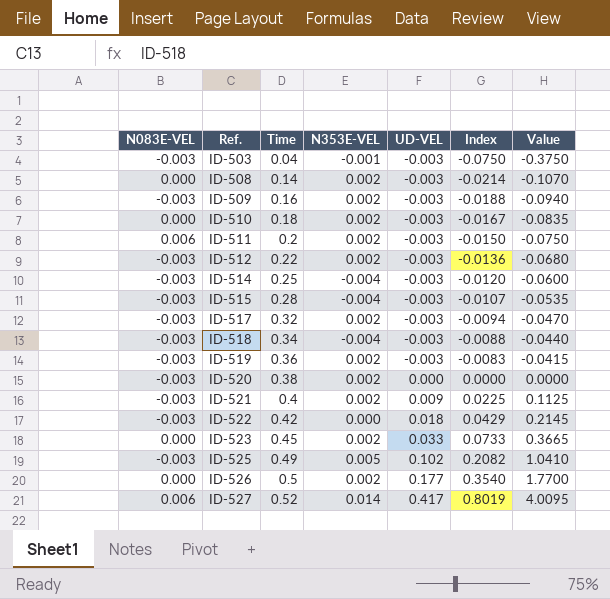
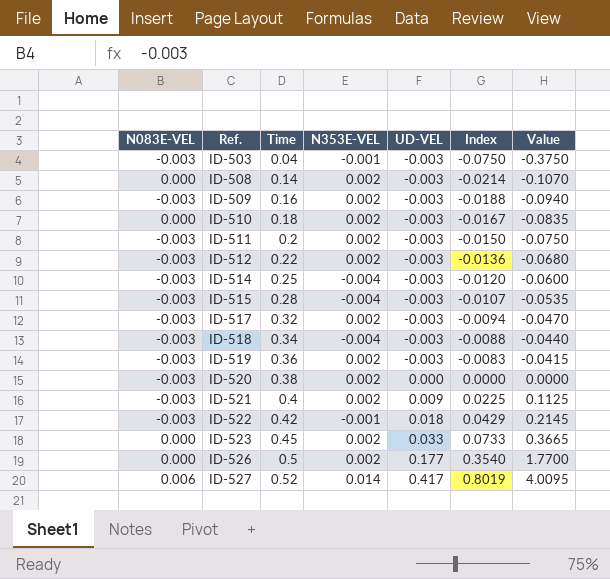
row ID-525: -0.003 | 0.49 | 0.005 | 0.102 | 0.2082 | 1.0410 -> none
ID-511 | N083E-VEL: 0.006 -> -0.003
ID-522 | N353E-VEL: 0.000 -> -0.001

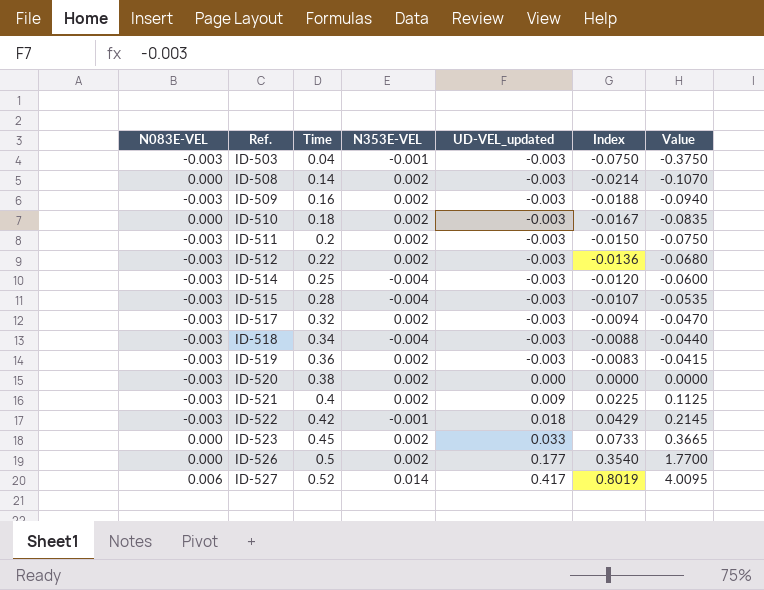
column name: UD-VEL -> UD-VEL_updated

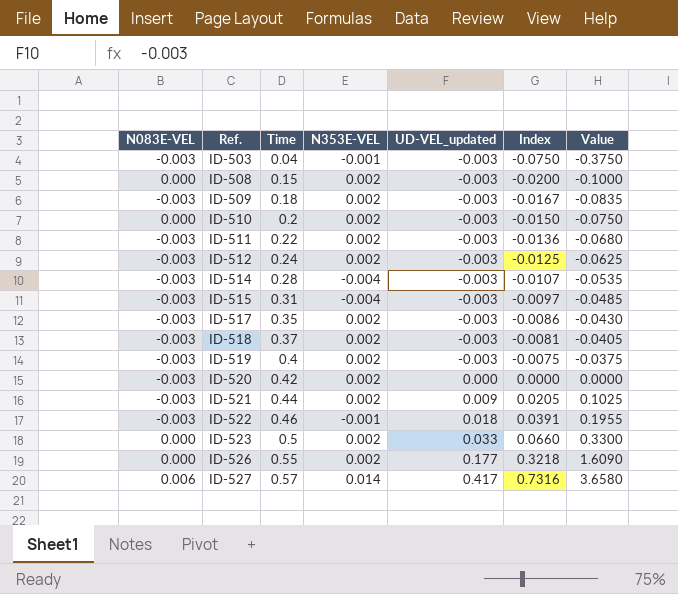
ID-508 | Time: 0.14 -> 0.15
ID-508 | Index: -0.0214 -> -0.0200
ID-508 | Value: -0.1070 -> -0.1000
ID-509 | Time: 0.16 -> 0.18
ID-509 | Index: -0.0188 -> -0.0167
ID-509 | Value: -0.0940 -> -0.0835
ID-510 | Time: 0.18 -> 0.2
ID-510 | Index: -0.0167 -> -0.0150
ID-510 | Value: -0.0835 -> -0.0750
ID-511 | Time: 0.2 -> 0.22
ID-511 | Index: -0.0150 -> -0.0136
ID-511 | Value: -0.0750 -> -0.0680
ID-512 | Time: 0.22 -> 0.24
ID-512 | Index: -0.0136 -> -0.0125
ID-512 | Value: -0.0680 -> -0.0625
ID-514 | Time: 0.25 -> 0.28
ID-514 | Index: -0.0120 -> -0.0107
ID-514 | Value: -0.0600 -> -0.0535
ID-515 | Time: 0.28 -> 0.31
ID-515 | Index: -0.0107 -> -0.0097
ID-515 | Value: -0.0535 -> -0.0485
ID-517 | Time: 0.32 -> 0.35
ID-517 | Index: -0.0094 -> -0.0086
ID-517 | Value: -0.0470 -> -0.0430
ID-518 | Time: 0.34 -> 0.37
ID-518 | N353E-VEL: -0.004 -> 0.002
ID-518 | Index: -0.0088 -> -0.0081
ID-518 | Value: -0.0440 -> -0.0405
ID-519 | Time: 0.36 -> 0.4
ID-519 | Index: -0.0083 -> -0.0075
ID-519 | Value: -0.0415 -> -0.0375
ID-520 | Time: 0.38 -> 0.42
ID-521 | Time: 0.4 -> 0.44
ID-521 | Index: 0.0225 -> 0.0205
ID-521 | Value: 0.1125 -> 0.1025
ID-522 | Time: 0.42 -> 0.46
ID-522 | Index: 0.0429 -> 0.0391
ID-522 | Value: 0.2145 -> 0.1955
ID-523 | Time: 0.45 -> 0.5
ID-523 | Index: 0.0733 -> 0.0660
ID-523 | Value: 0.3665 -> 0.3300
ID-526 | Time: 0.5 -> 0.55
ID-526 | Index: 0.3540 -> 0.3218
ID-526 | Value: 1.7700 -> 1.6090
ID-527 | Time: 0.52 -> 0.57
ID-527 | Index: 0.8019 -> 0.7316
ID-527 | Value: 4.0095 -> 3.6580

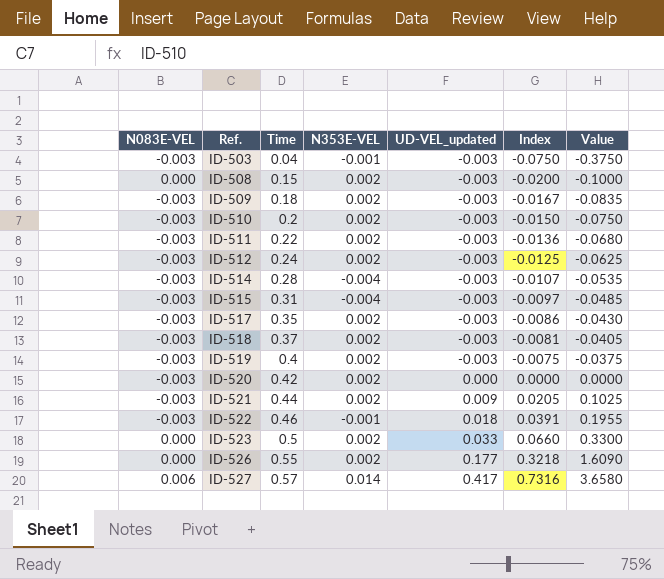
ID-510 | N083E-VEL: 0.000 -> -0.003

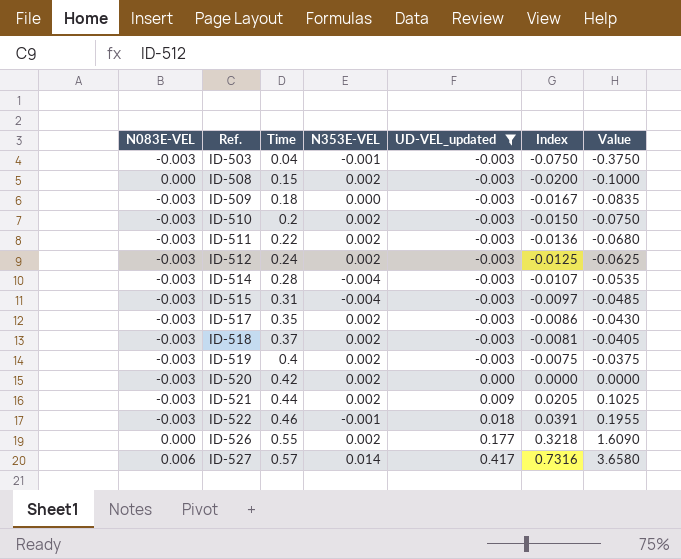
filter: none -> UD-VEL_updated != 0.033
ID-509 | N353E-VEL: 0.002 -> 0.000

